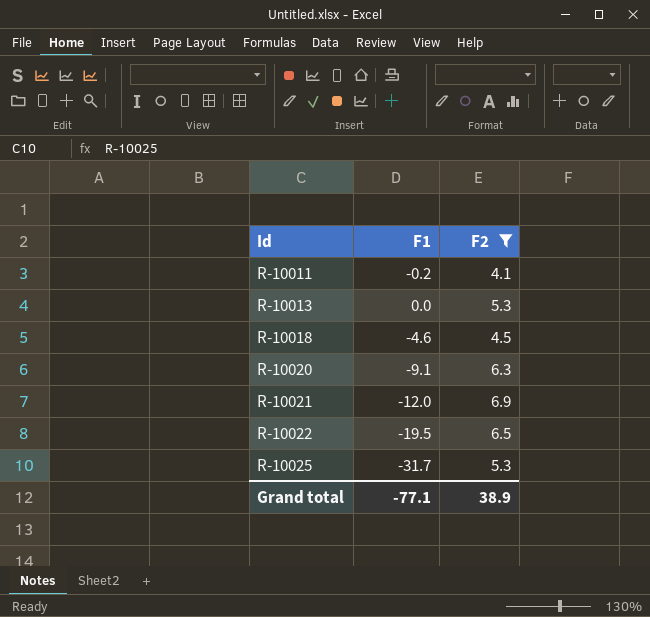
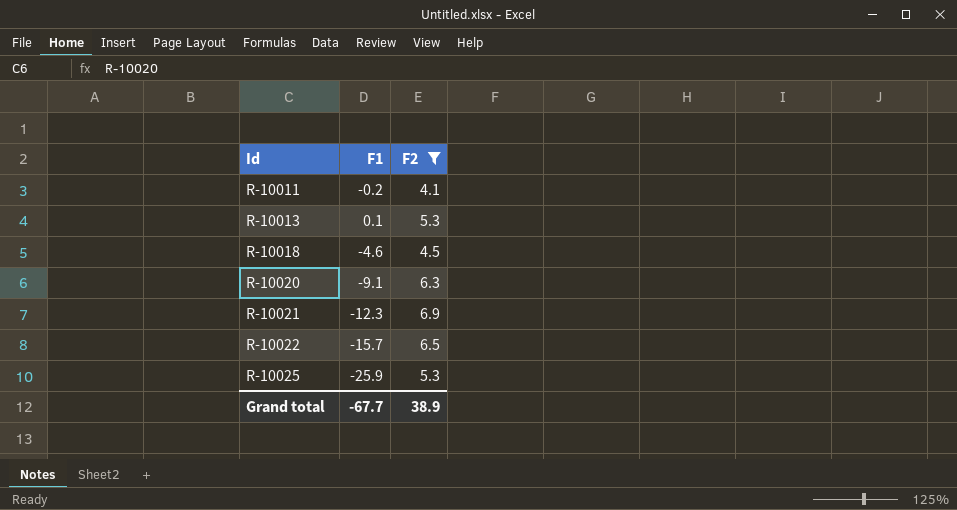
R-10013 | F1: 0.0 -> 0.1
R-10021 | F1: -12.0 -> -12.3
R-10022 | F1: -19.5 -> -15.7
R-10025 | F1: -31.7 -> -25.9
Grand total | F1: -77.1 -> -67.7

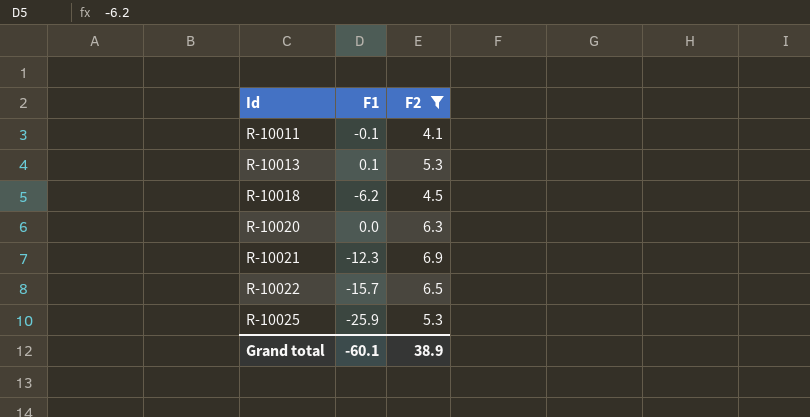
R-10011 | F1: -0.2 -> -0.1
R-10018 | F1: -4.6 -> -6.2
R-10020 | F1: -9.1 -> 0.0
Grand total | F1: -67.7 -> -60.1

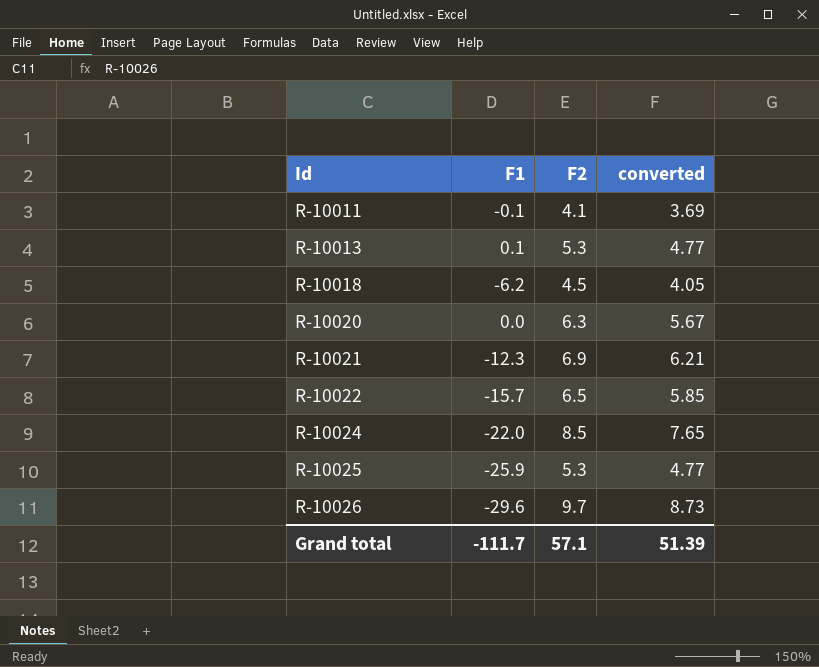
filter: F2 <= 6.9 -> none
column converted | formula: none -> [F2] * 0.9
Grand total | F1: -60.1 -> -111.7
Grand total | F2: 38.9 -> 57.1

